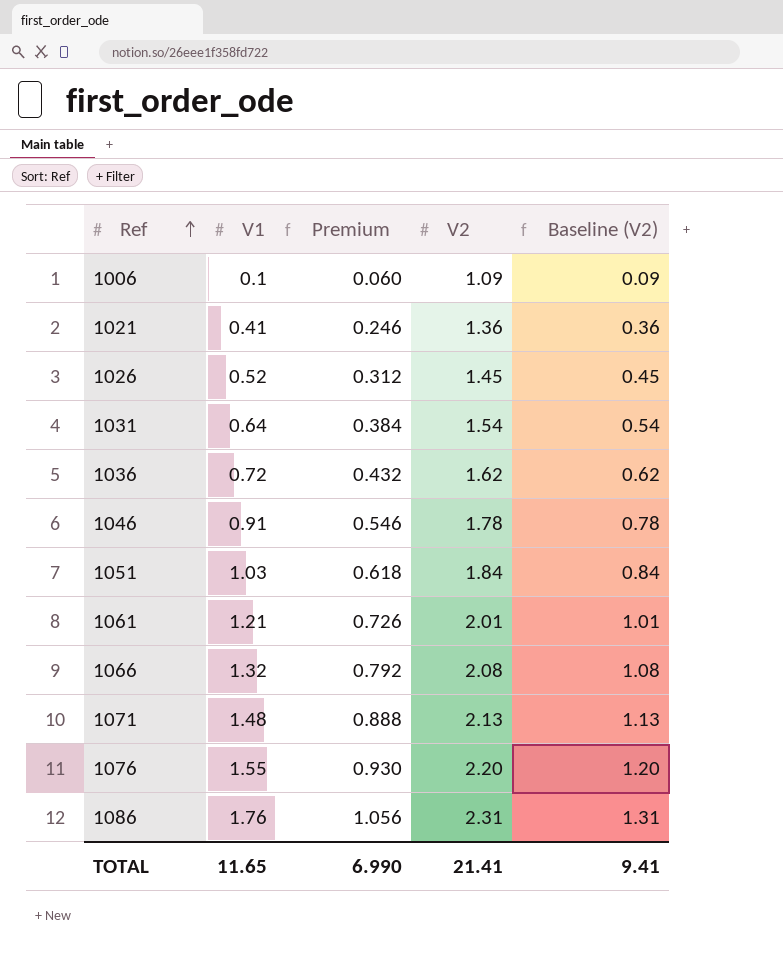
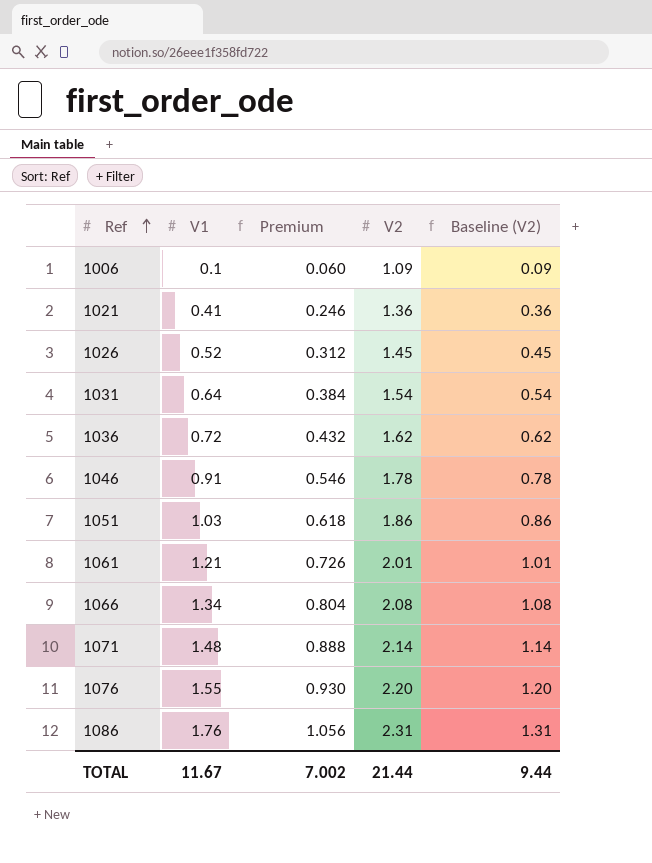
1051 | V2: 1.84 -> 1.86
1051 | Baseline (V2): 0.84 -> 0.86
1066 | V1: 1.32 -> 1.34
1066 | Premium: 0.792 -> 0.804
1071 | V2: 2.13 -> 2.14
1071 | Baseline (V2): 1.13 -> 1.14
TOTAL | V1: 11.65 -> 11.67
TOTAL | Premium: 6.990 -> 7.002
TOTAL | V2: 21.41 -> 21.44
TOTAL | Baseline (V2): 9.41 -> 9.44

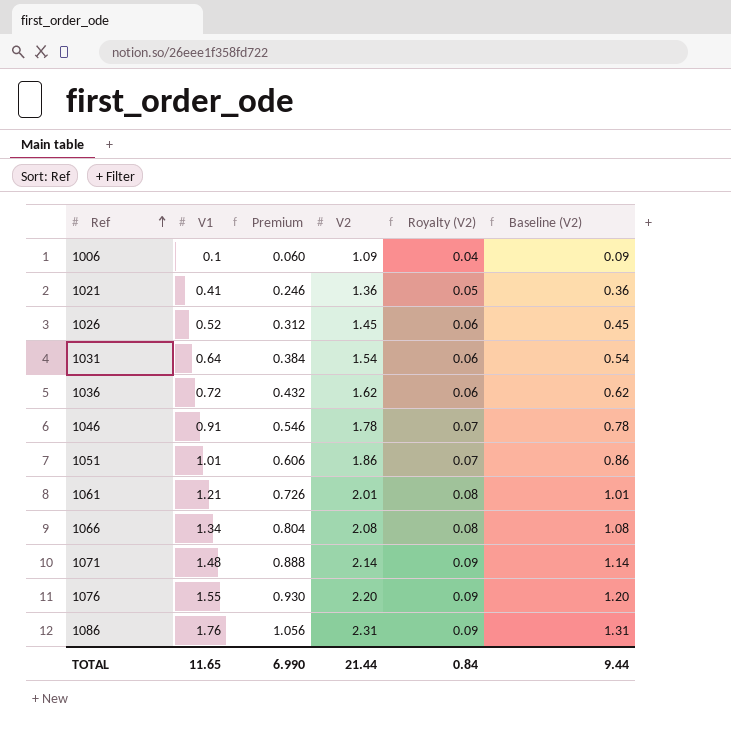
column Royalty (V2) | formula: none -> [V2] * 0.04
1051 | V1: 1.03 -> 1.01
1051 | Premium: 0.618 -> 0.606
TOTAL | V1: 11.67 -> 11.65
TOTAL | Premium: 7.002 -> 6.990

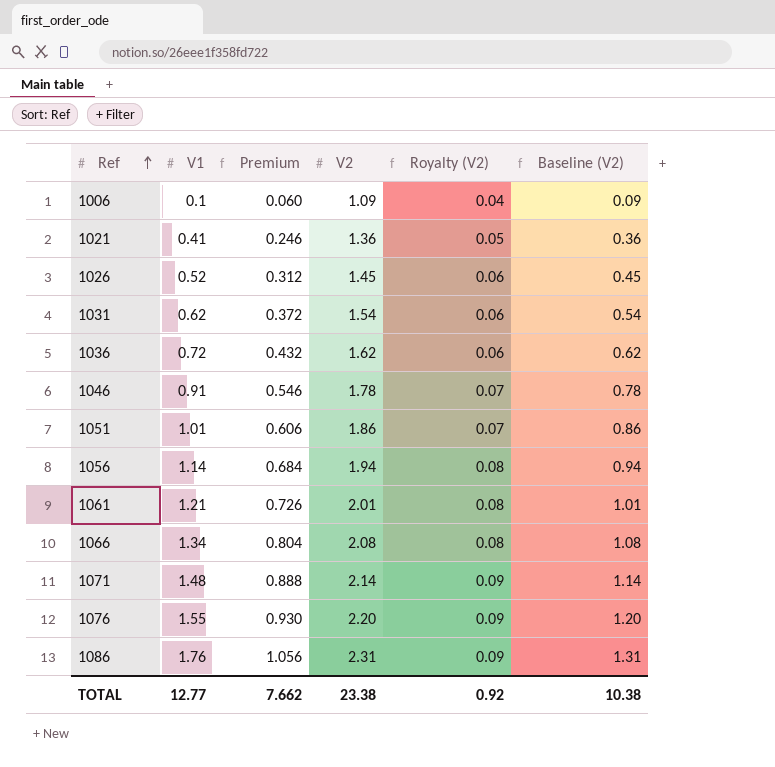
1031 | V1: 0.64 -> 0.62
1031 | Premium: 0.384 -> 0.372
row 1056: none -> 1.14 | 0.684 | 1.94 | 0.08 | 0.94
TOTAL | V1: 11.65 -> 12.77
TOTAL | Premium: 6.990 -> 7.662
TOTAL | V2: 21.44 -> 23.38
TOTAL | Royalty (V2): 0.84 -> 0.92
TOTAL | Baseline (V2): 9.44 -> 10.38

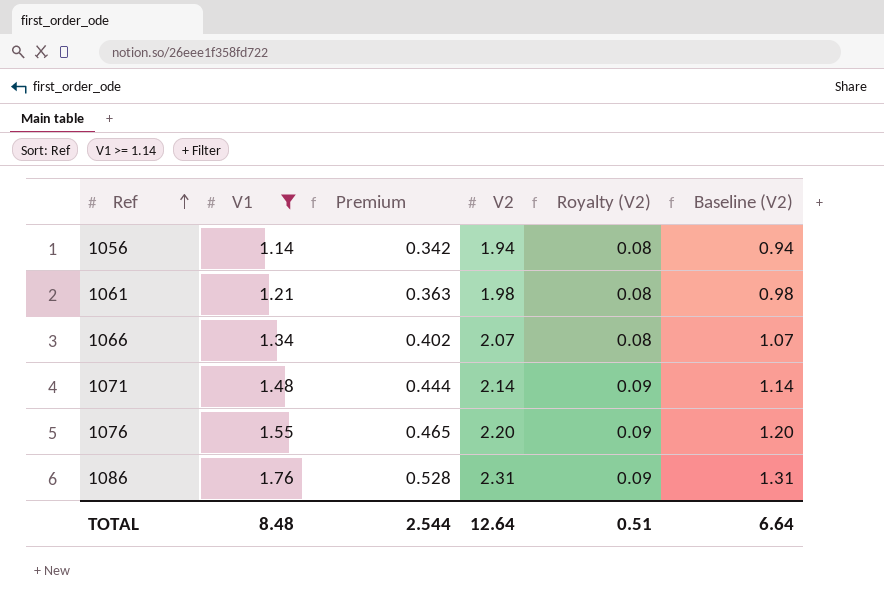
filter: none -> V1 >= 1.14
column Premium | formula: [V1] * 0.6 -> [V1] * 0.3
1061 | V2: 2.01 -> 1.98
1061 | Baseline (V2): 1.01 -> 0.98
1066 | V2: 2.08 -> 2.07
1066 | Baseline (V2): 1.08 -> 1.07
TOTAL | V1: 12.77 -> 8.48
TOTAL | Premium: 7.662 -> 2.544
TOTAL | V2: 23.38 -> 12.64
TOTAL | Royalty (V2): 0.92 -> 0.51
TOTAL | Baseline (V2): 10.38 -> 6.64

